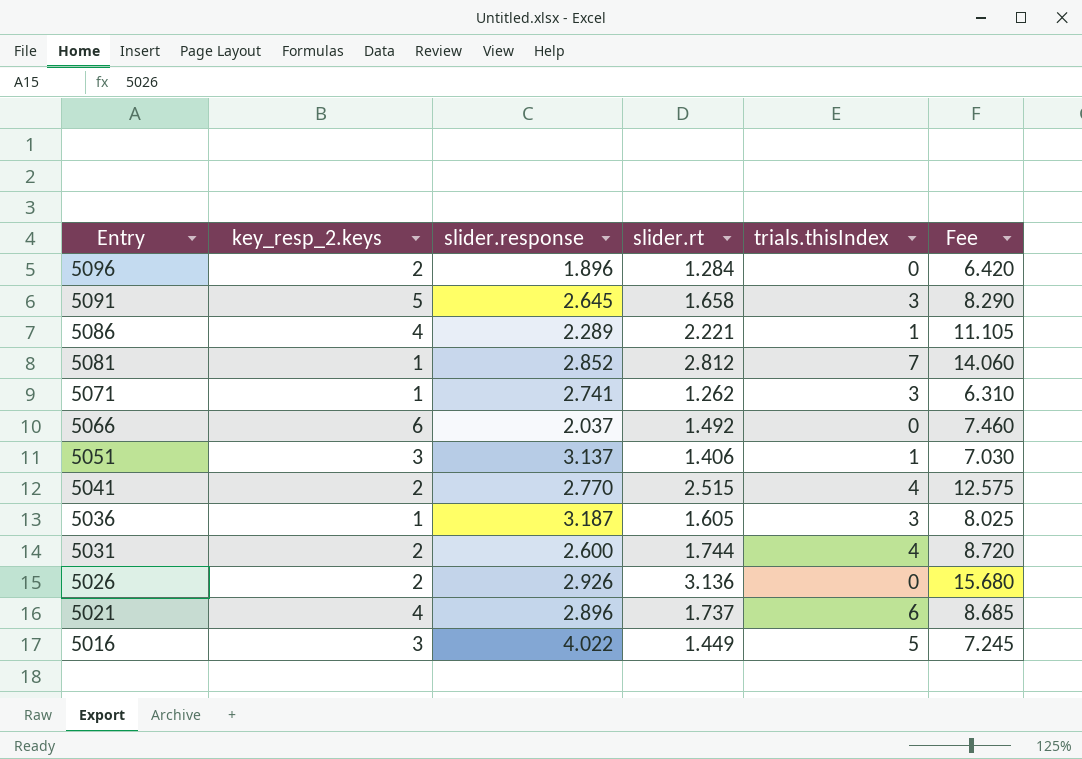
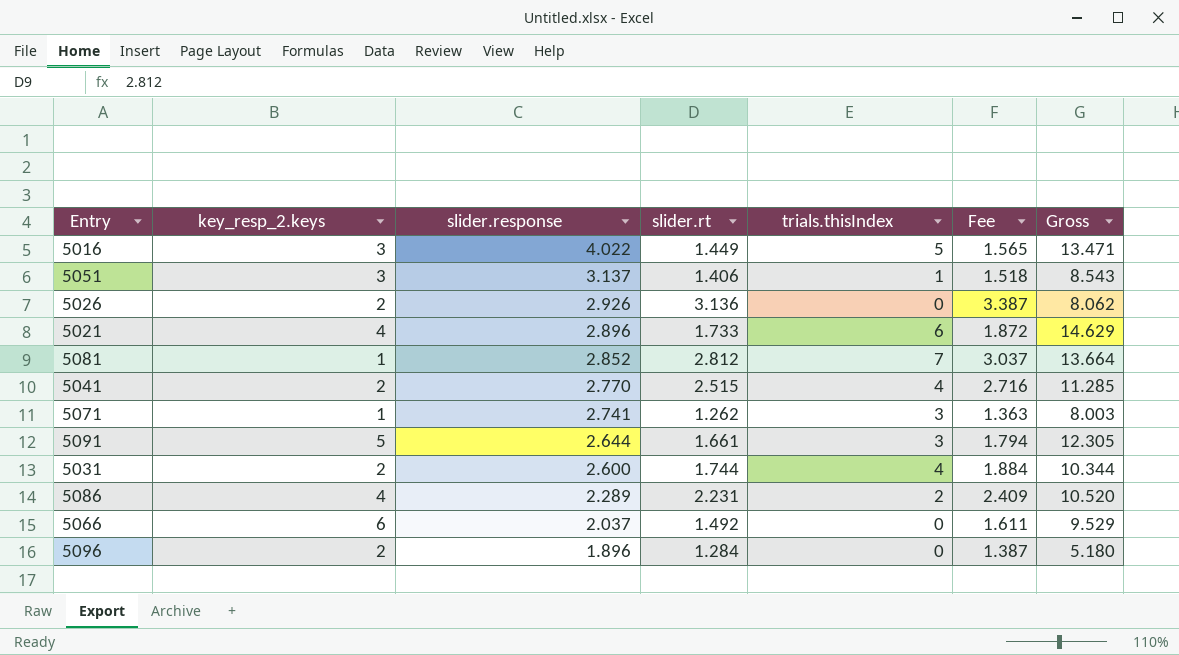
row order: Entry descending -> slider.response descending
column Fee | formula: [slider.rt] * 5 -> [slider.rt] * 1.08
column Gross | formula: none -> [key_resp_2.keys] + [slider.response] + [slider.rt] + [trials.thisIndex]
row 5036: 1 | 3.187 | 1.605 | 3 | 8.025 -> none
5021 | slider.rt: 1.737 -> 1.733
5091 | slider.response: 2.645 -> 2.644
5091 | slider.rt: 1.658 -> 1.661
5086 | slider.rt: 2.221 -> 2.231
5086 | trials.thisIndex: 1 -> 2

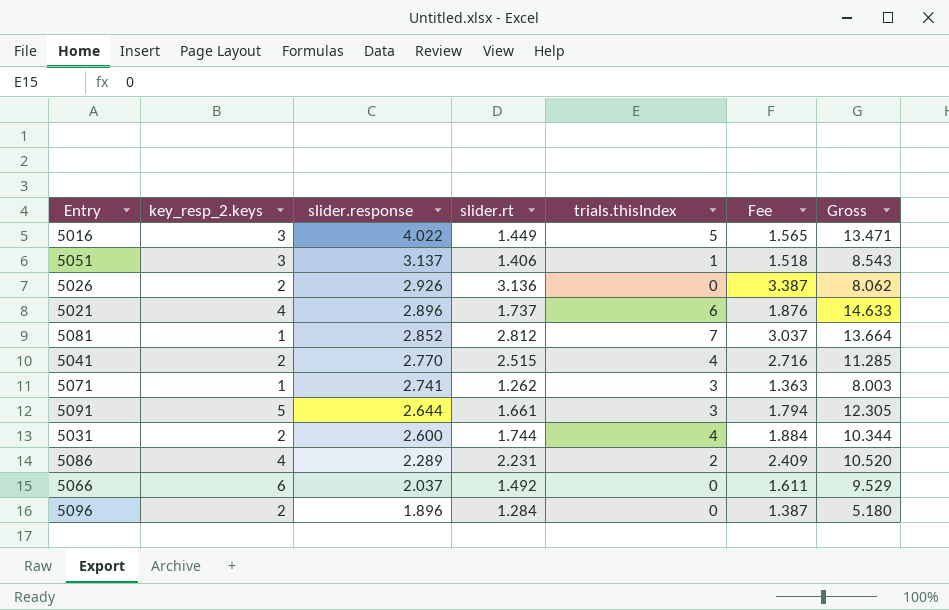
5021 | slider.rt: 1.733 -> 1.737
5021 | Fee: 1.872 -> 1.876
5021 | Gross: 14.629 -> 14.633

